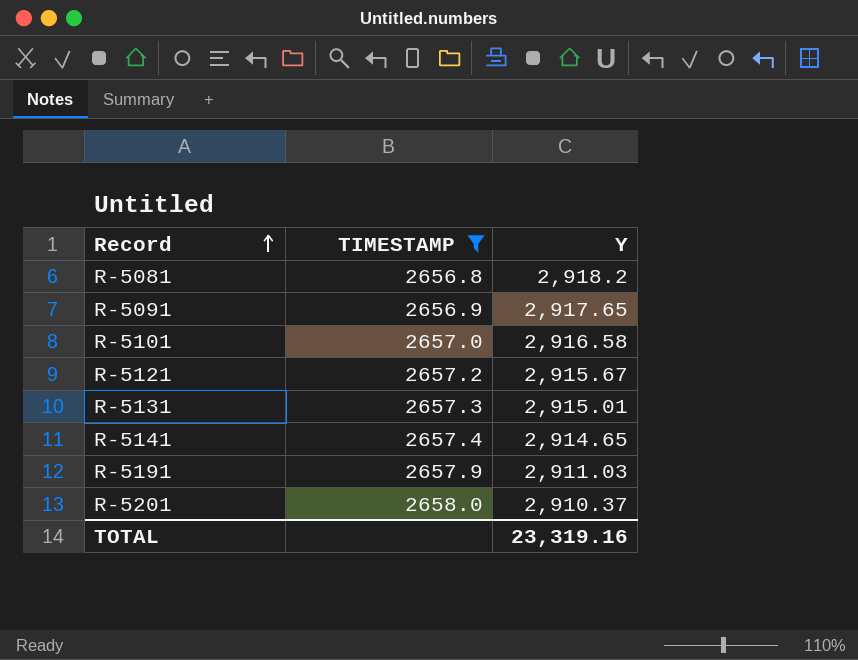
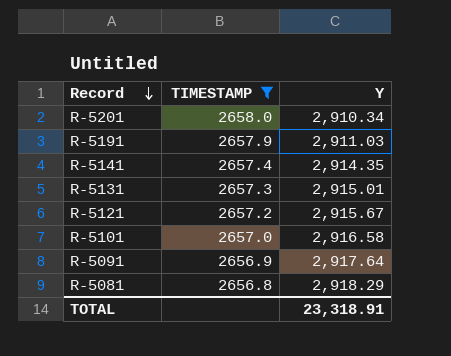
row order: Record ascending -> Record descending
R-5201 | Y: 2,910.37 -> 2,910.34
R-5141 | Y: 2,914.65 -> 2,914.35
R-5091 | Y: 2,917.65 -> 2,917.64
R-5081 | Y: 2,918.2 -> 2,918.29
TOTAL | Y: 23,319.16 -> 23,318.91

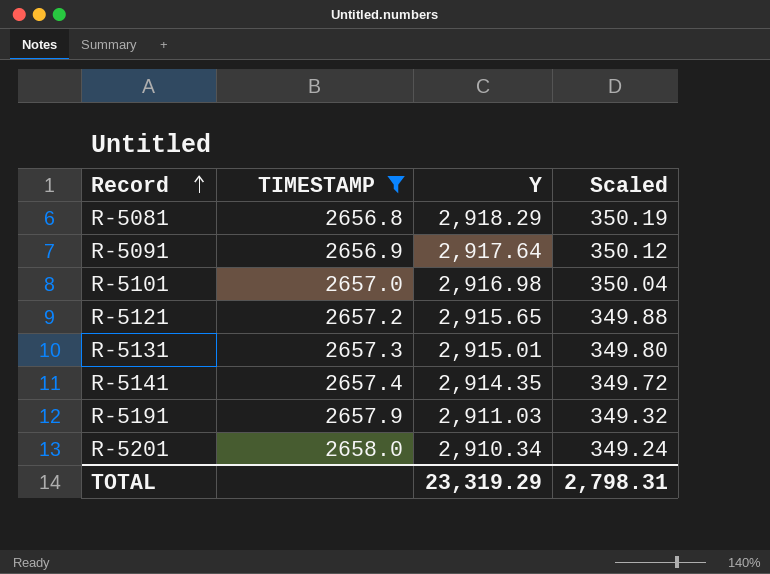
row order: Record descending -> Record ascending
column Scaled | formula: none -> [Y] * 0.12
R-5101 | Y: 2,916.58 -> 2,916.98
R-5121 | Y: 2,915.67 -> 2,915.65
TOTAL | Y: 23,318.91 -> 23,319.29

